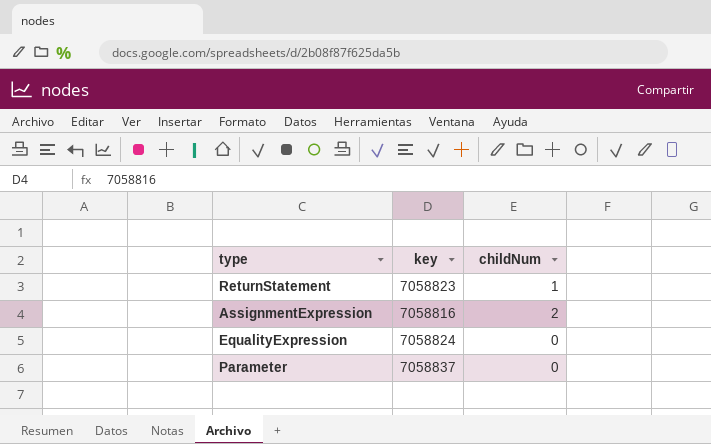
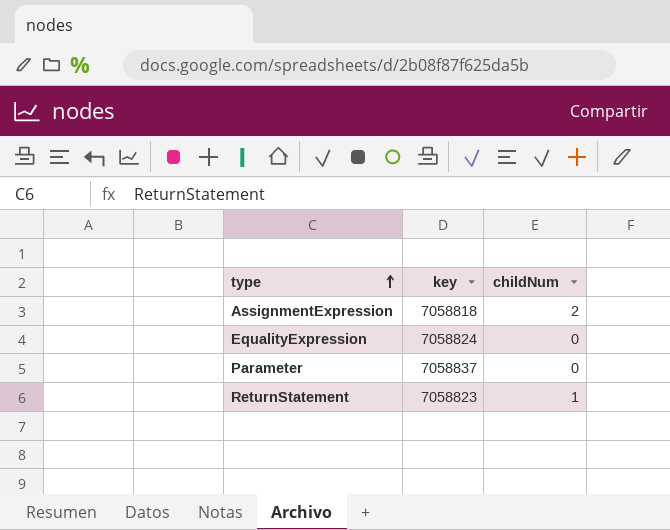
row order: none -> type ascending
AssignmentExpression | key: 7058816 -> 7058818

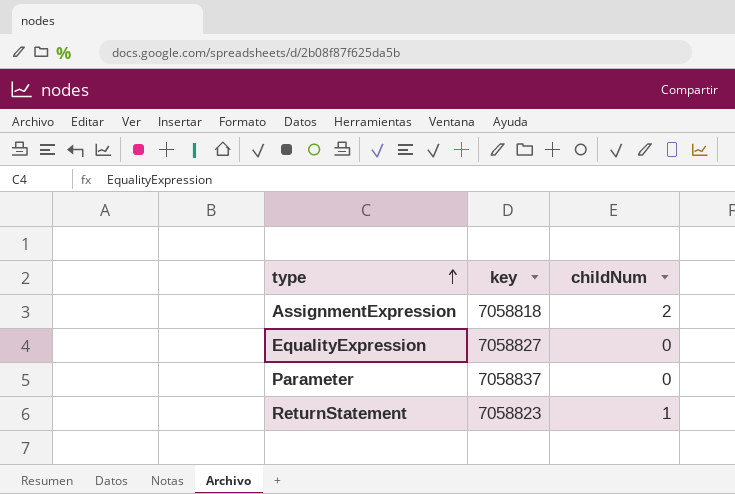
EqualityExpression | key: 7058824 -> 7058827

